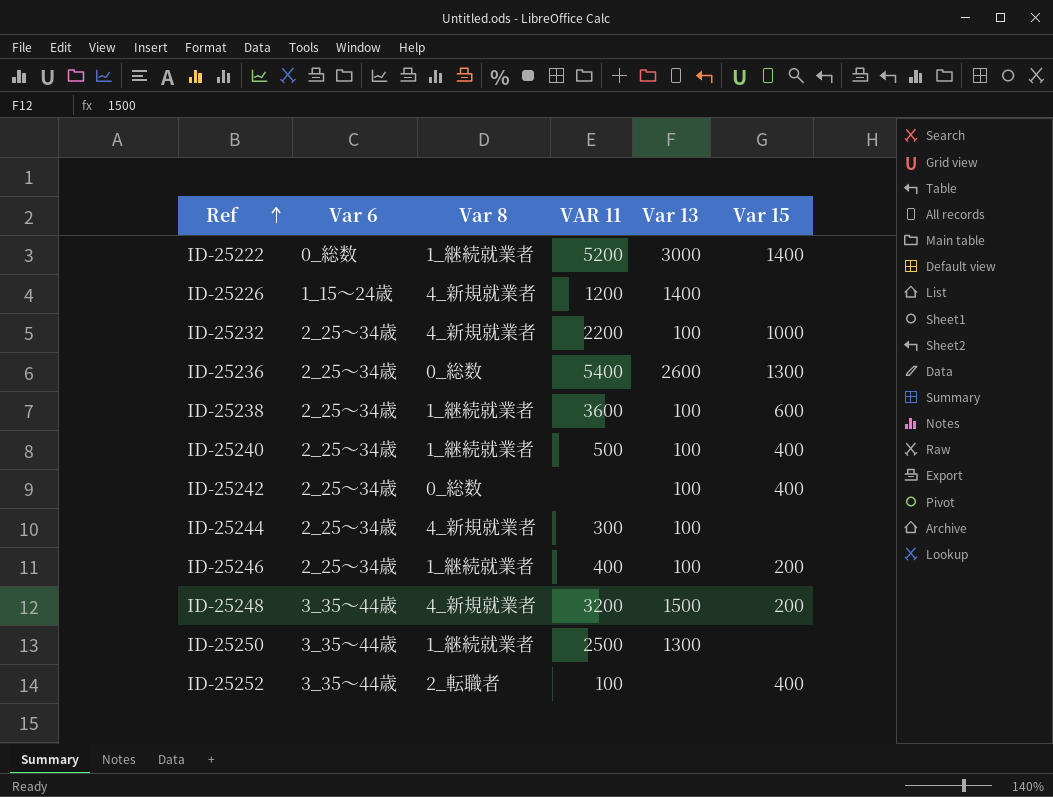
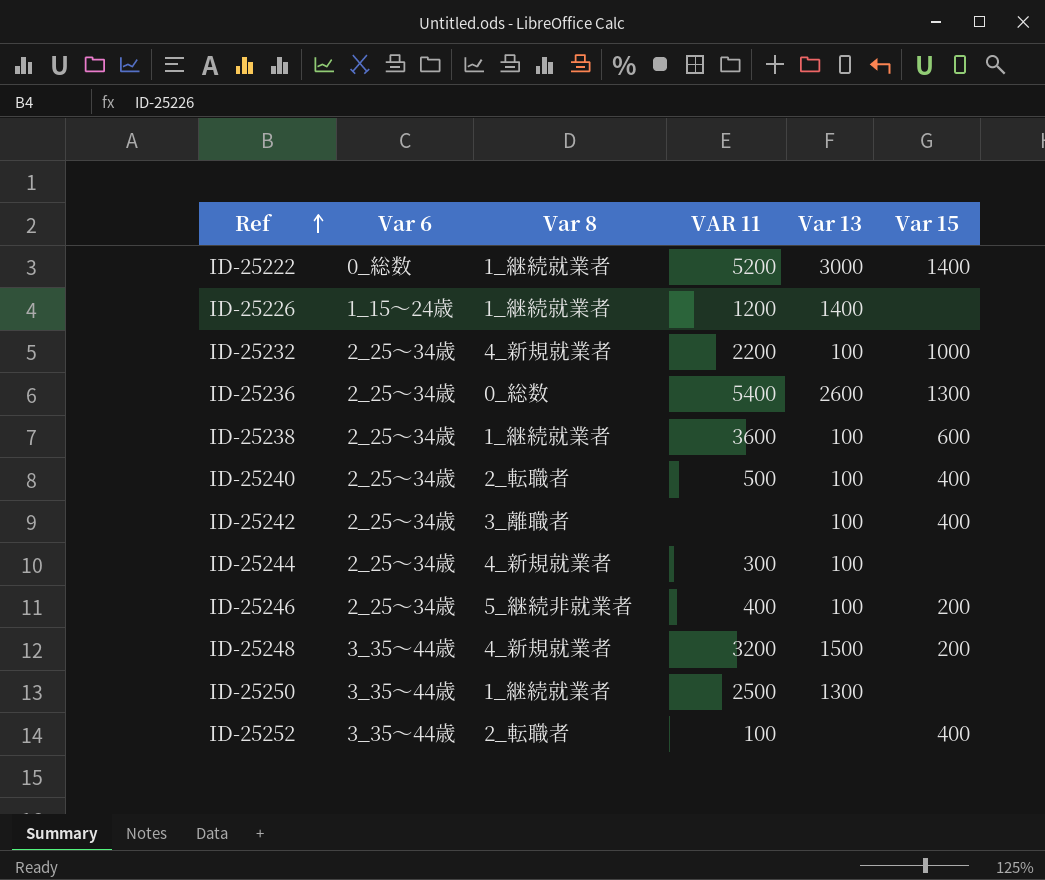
ID-25226 | Var 8: 4_新規就業者 -> 1_継続就業者
ID-25240 | Var 8: 1_継続就業者 -> 2_転職者
ID-25242 | Var 8: 0_総数 -> 3_離職者
ID-25246 | Var 8: 1_継続就業者 -> 5_継続非就業者

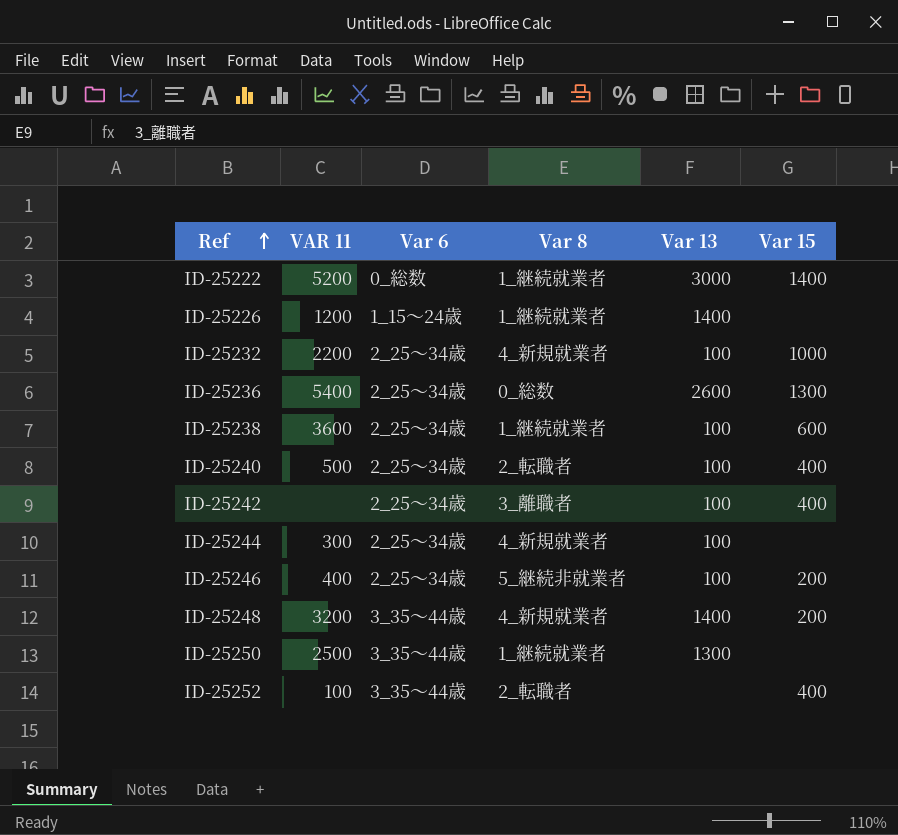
column VAR 11 | position: 4 -> 2
ID-25248 | Var 13: 1500 -> 1400

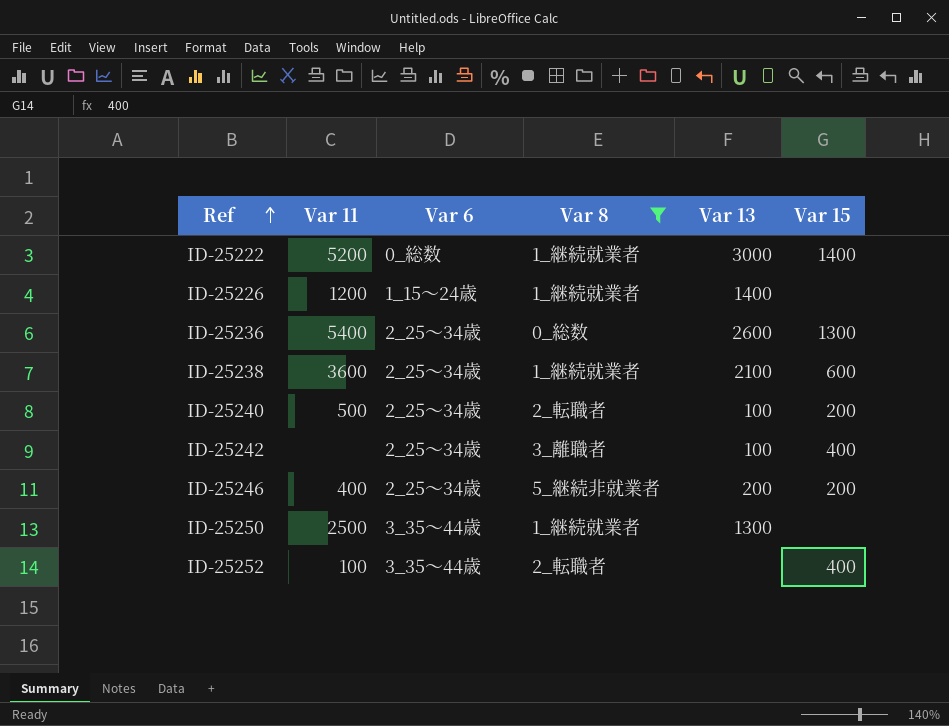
filter: none -> Var 8 != 4_新規就業者
column name: VAR 11 -> Var 11
ID-25238 | Var 13: 100 -> 2100
ID-25240 | Var 15: 400 -> 200
ID-25246 | Var 13: 100 -> 200

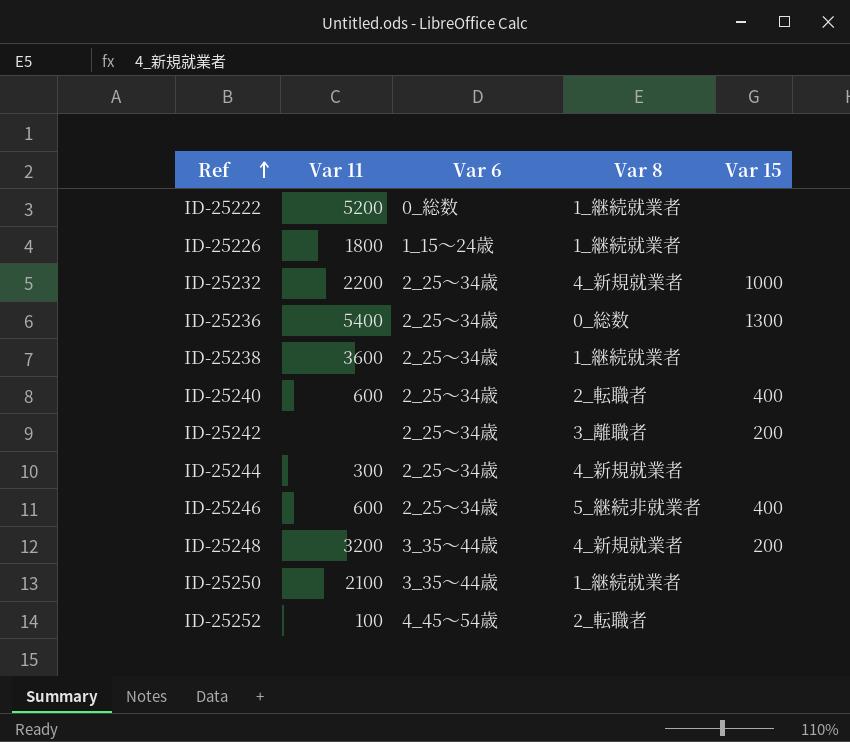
filter: Var 8 != 4_新規就業者 -> none
column Var 13 | position: 5 -> none
ID-25222 | Var 15: 1400 -> none
ID-25226 | Var 11: 1200 -> 1800
ID-25238 | Var 15: 600 -> none
ID-25240 | Var 11: 500 -> 600
ID-25240 | Var 15: 200 -> 400
ID-25242 | Var 15: 400 -> 200
ID-25246 | Var 11: 400 -> 600
ID-25246 | Var 15: 200 -> 400
ID-25250 | Var 11: 2500 -> 2100
ID-25252 | Var 6: 3_35～44歳 -> 4_45～54歳
ID-25252 | Var 15: 400 -> none

